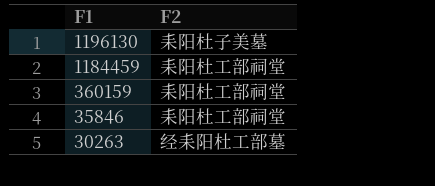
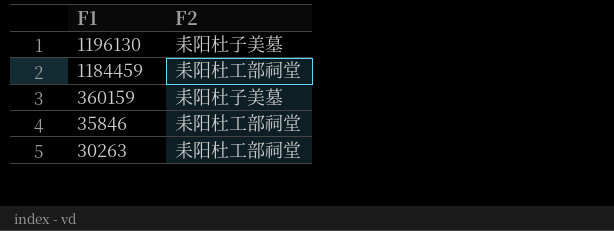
360159 | F2: 耒阳杜工部祠堂 -> 耒阳杜子美墓
30263 | F2: 经耒阳杜工部墓 -> 耒阳杜工部祠堂

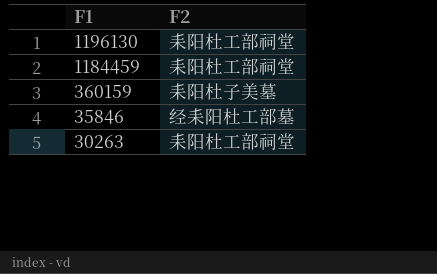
1196130 | F2: 耒阳杜子美墓 -> 耒阳杜工部祠堂
35846 | F2: 耒阳杜工部祠堂 -> 经耒阳杜工部墓

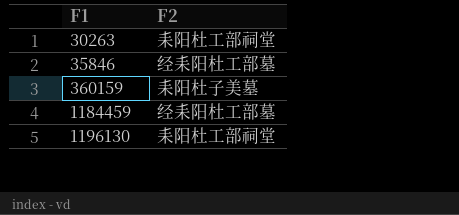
row order: F1 descending -> F1 ascending
1184459 | F2: 耒阳杜工部祠堂 -> 经耒阳杜工部墓

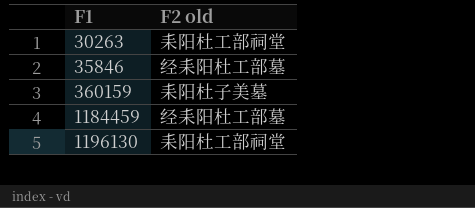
column name: F2 -> F2 old

